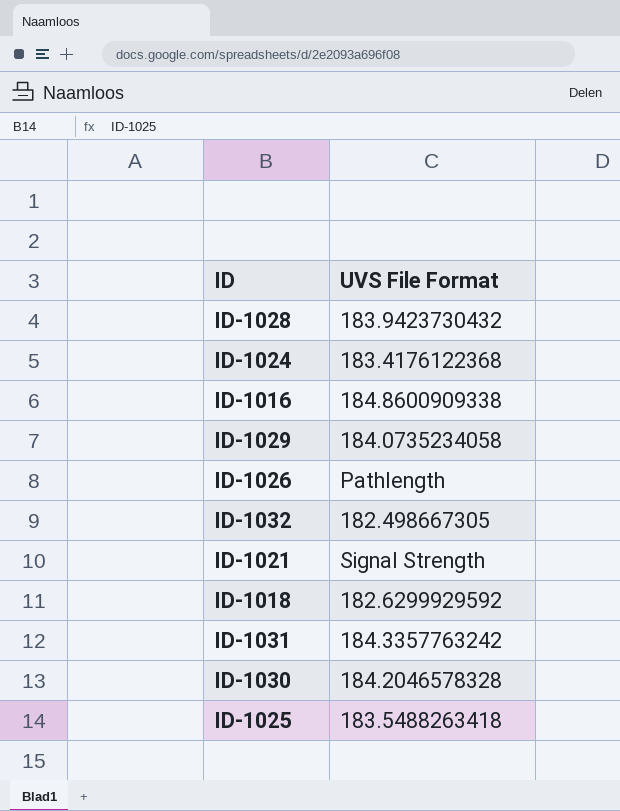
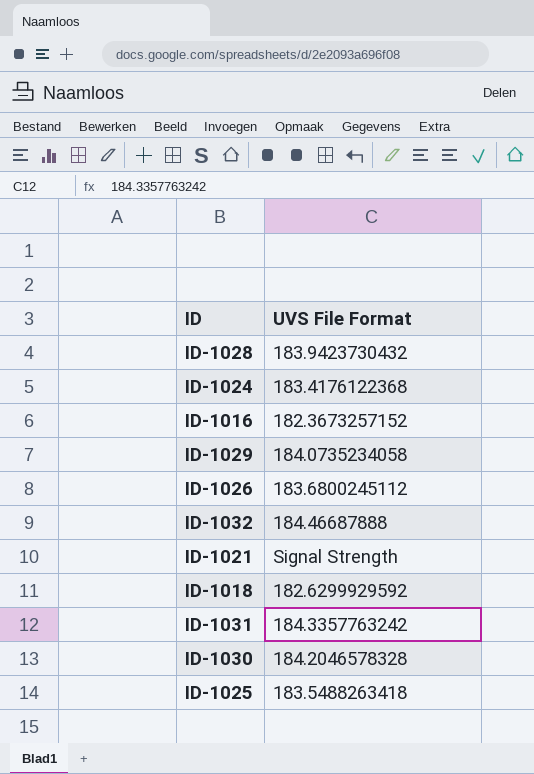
ID-1016 | UVS File Format: 184.8600909338 -> 182.3673257152
ID-1026 | UVS File Format: Pathlength -> 183.6800245112
ID-1032 | UVS File Format: 182.498667305 -> 184.46687888

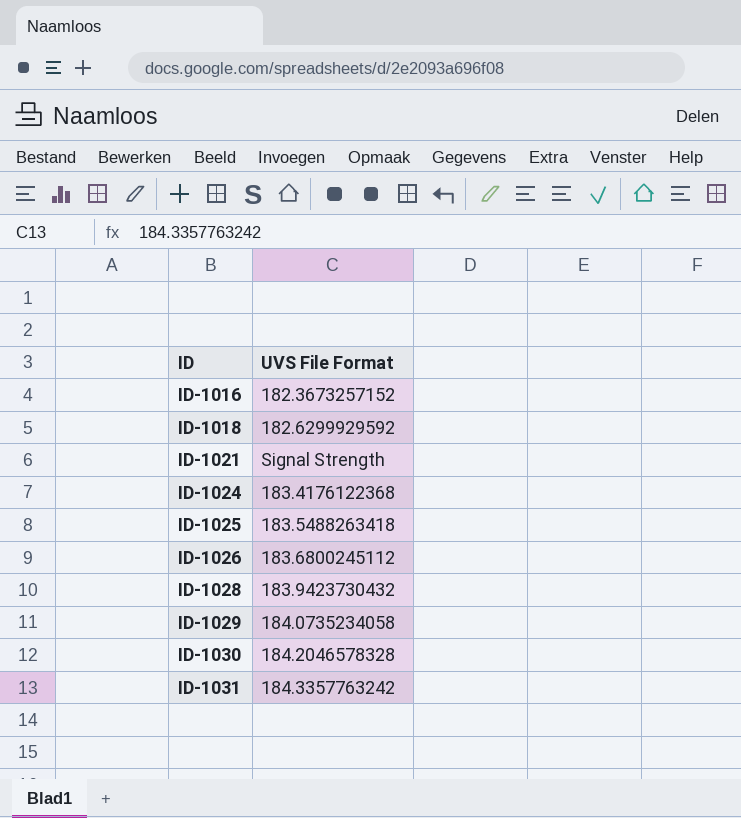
row order: none -> ID ascending
row ID-1032: 184.46687888 -> none

